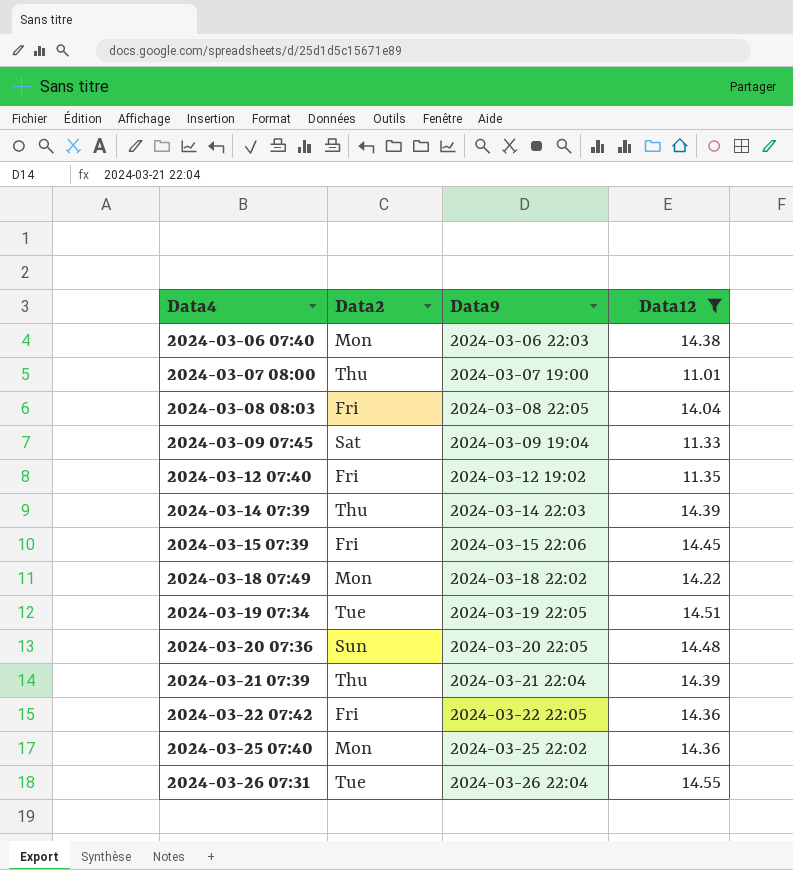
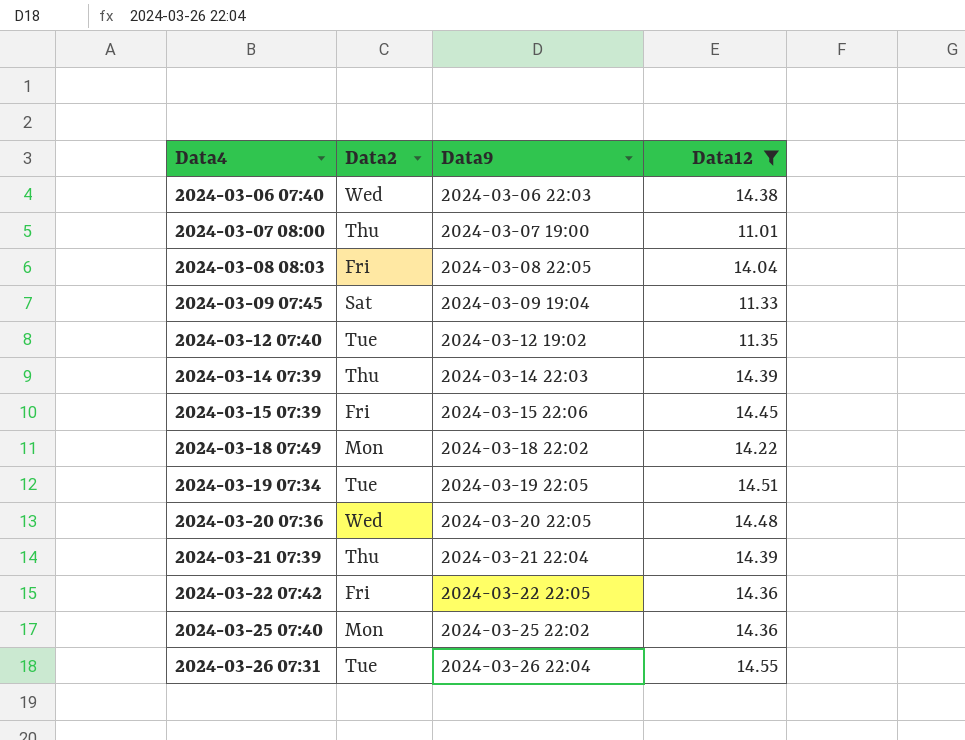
2024-03-06 07:40 | Data2: Mon -> Wed
2024-03-12 07:40 | Data2: Fri -> Tue
2024-03-20 07:36 | Data2: Sun -> Wed

